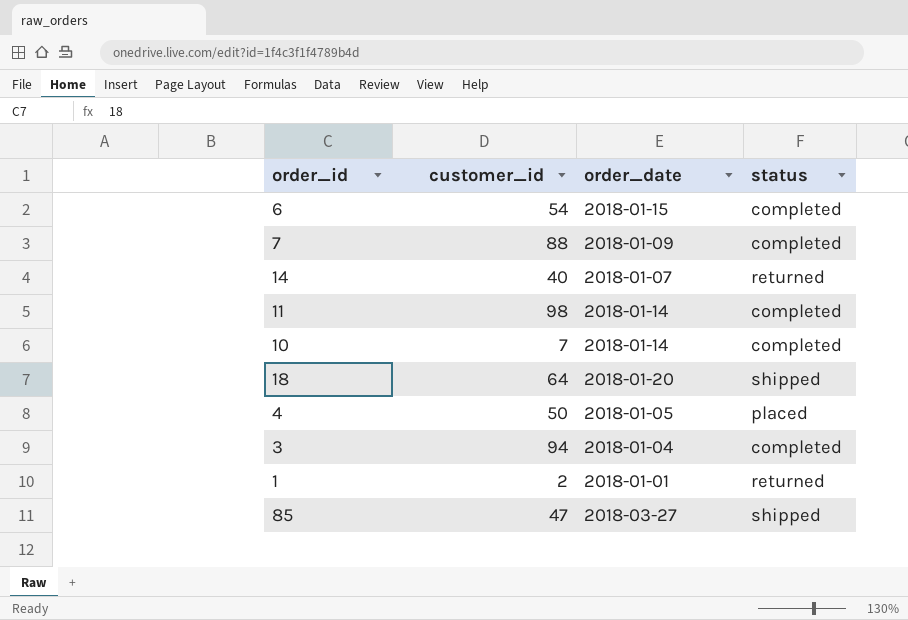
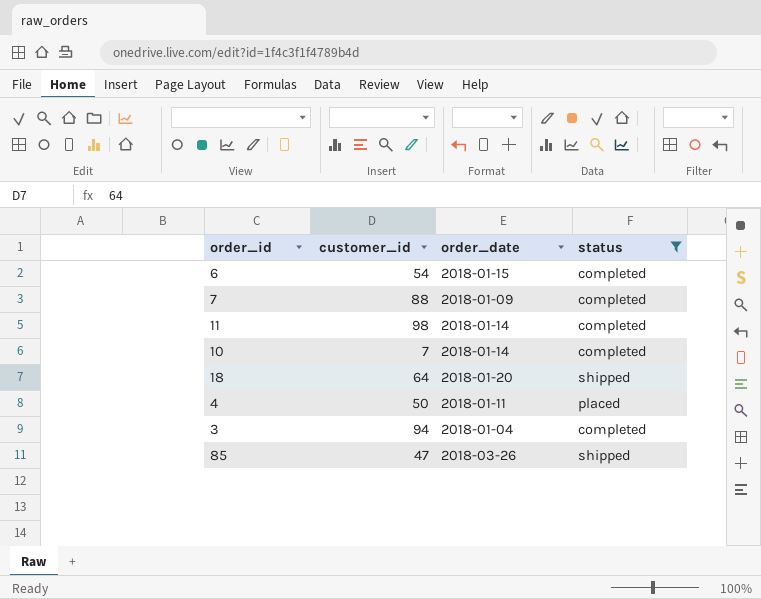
filter: none -> status != returned
4 | order_date: 2018-01-05 -> 2018-01-11
85 | order_date: 2018-03-27 -> 2018-03-26

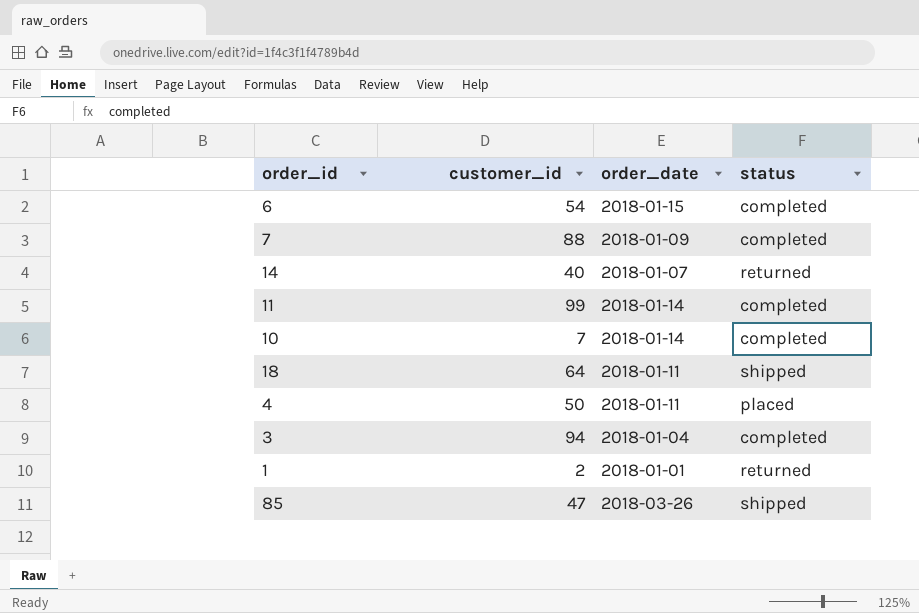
filter: status != returned -> none
11 | customer_id: 98 -> 99
18 | order_date: 2018-01-20 -> 2018-01-11

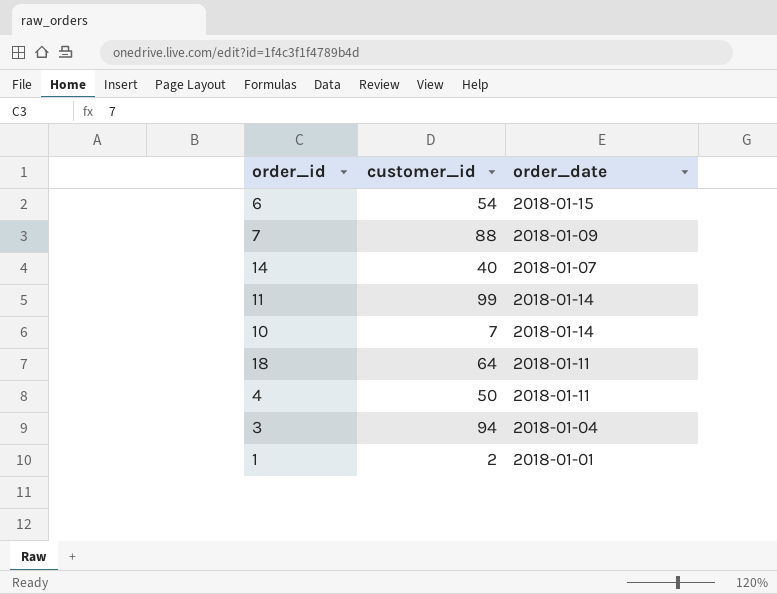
column status | position: 4 -> none
row 85: 47 | 2018-03-26 | shipped -> none

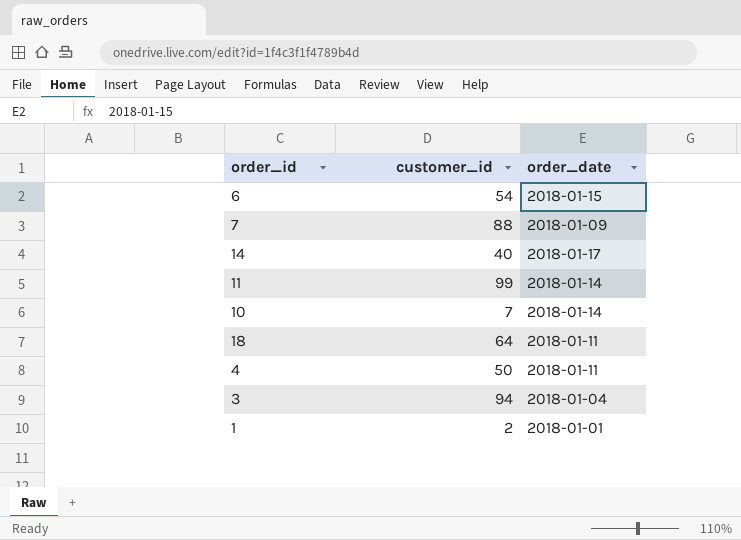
14 | order_date: 2018-01-07 -> 2018-01-17

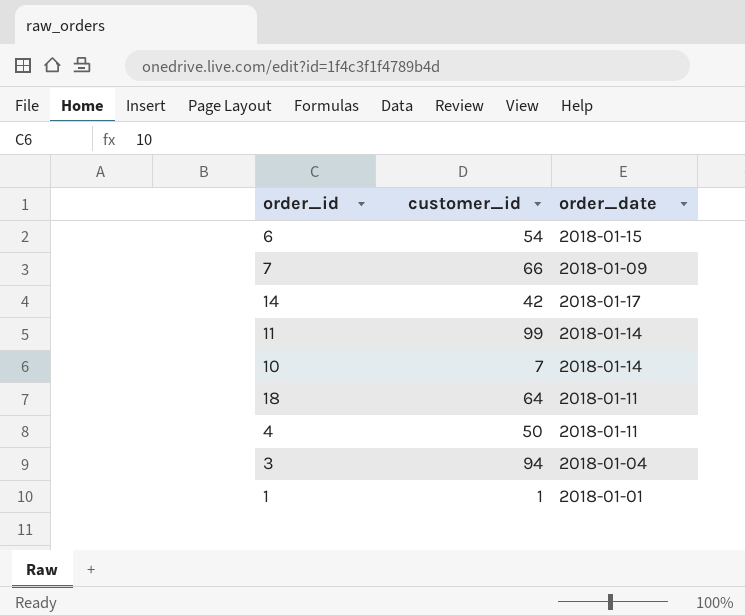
7 | customer_id: 88 -> 66
14 | customer_id: 40 -> 42
1 | customer_id: 2 -> 1

